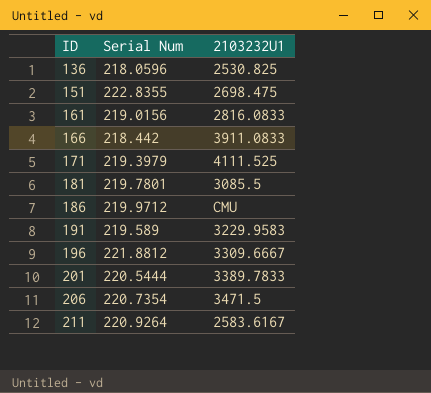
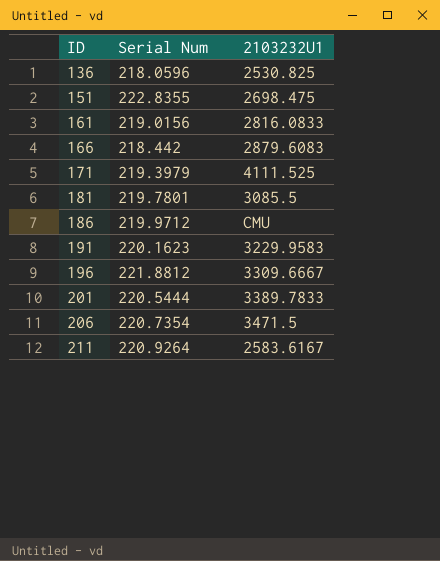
166 | 2103232U1: 3911.0833 -> 2879.6083
191 | Serial Num: 219.589 -> 220.1623

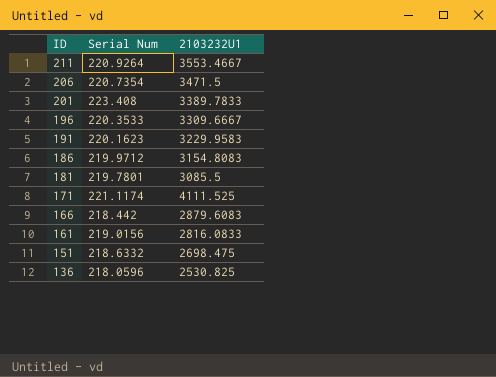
row order: ID ascending -> ID descending
211 | 2103232U1: 2583.6167 -> 3553.4667
201 | Serial Num: 220.5444 -> 223.408
196 | Serial Num: 221.8812 -> 220.3533
186 | 2103232U1: CMU -> 3154.8083
171 | Serial Num: 219.3979 -> 221.1174
151 | Serial Num: 222.8355 -> 218.6332

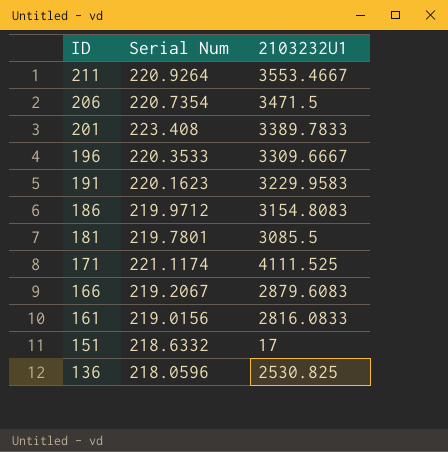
166 | Serial Num: 218.442 -> 219.2067
151 | 2103232U1: 2698.475 -> 17

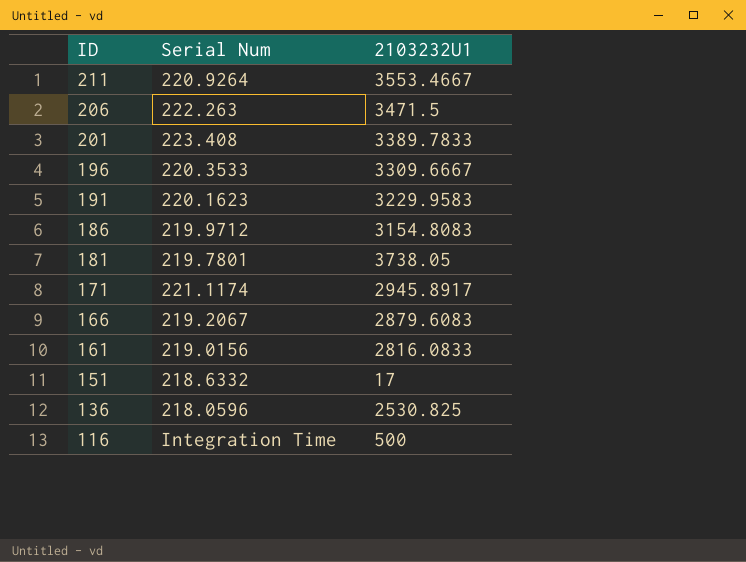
206 | Serial Num: 220.7354 -> 222.263
181 | 2103232U1: 3085.5 -> 3738.05
171 | 2103232U1: 4111.525 -> 2945.8917
row 116: none -> Integration Time | 500

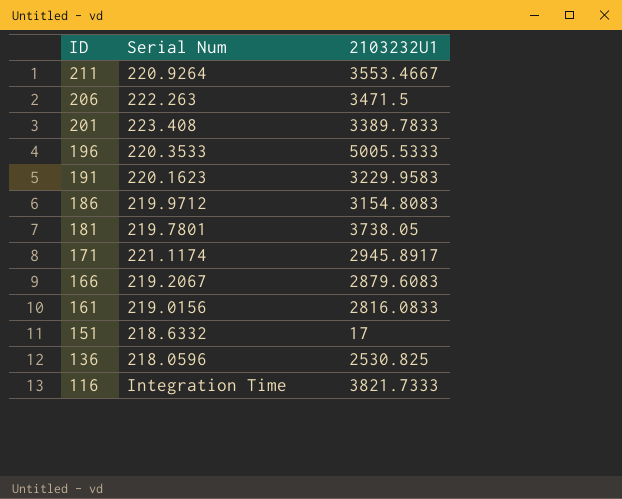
196 | 2103232U1: 3309.6667 -> 5005.5333
116 | 2103232U1: 500 -> 3821.7333

